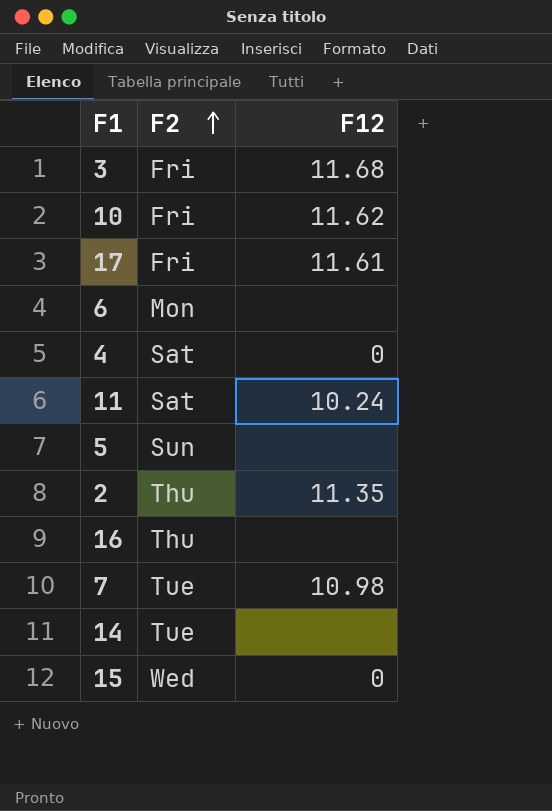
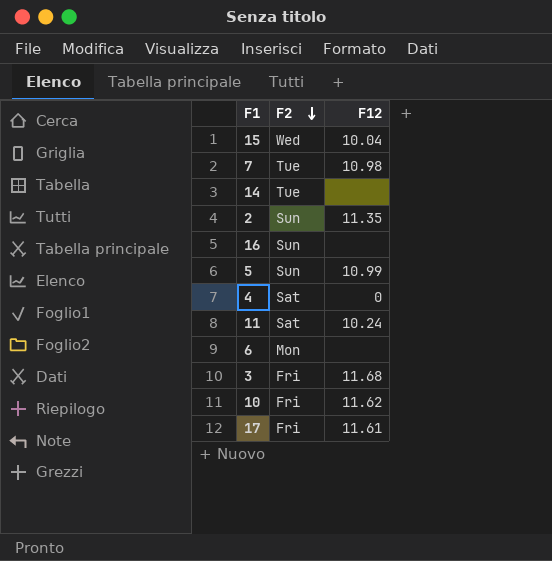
row order: F2 ascending -> F2 descending
15 | F12: 0 -> 10.04
2 | F2: Thu -> Sun
16 | F2: Thu -> Sun
5 | F12: none -> 10.99

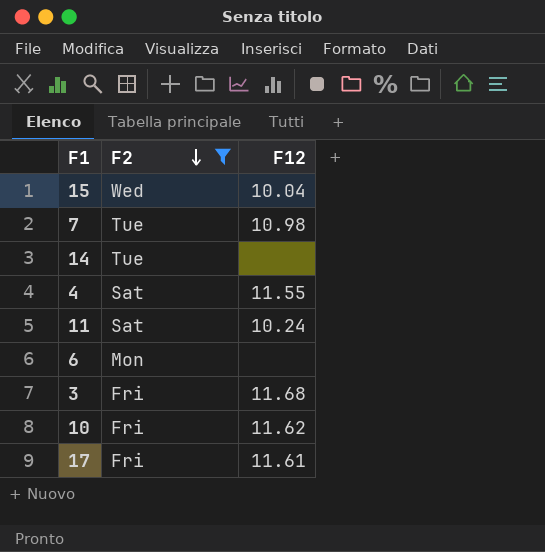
filter: none -> F2 != Sun
4 | F12: 0 -> 11.55

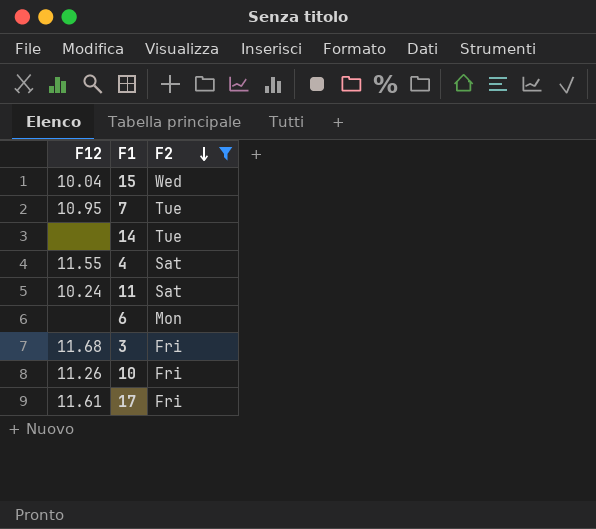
column F12 | position: 3 -> 1
7 | F12: 10.98 -> 10.95
10 | F12: 11.62 -> 11.26

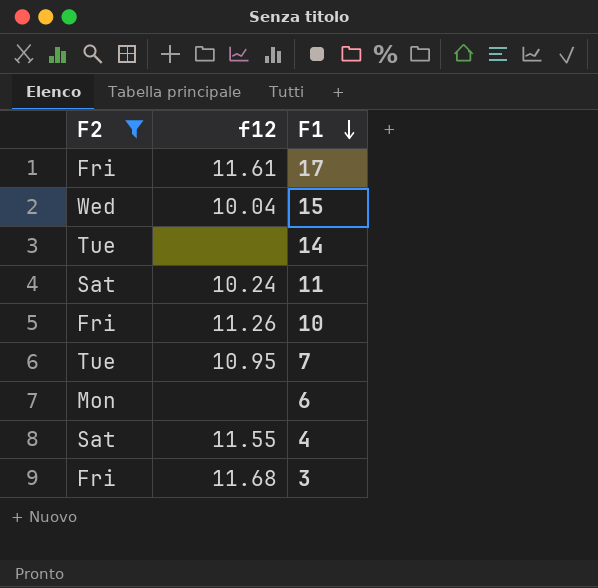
row order: F2 descending -> F1 descending
column F2 | position: 3 -> 1
column name: F12 -> f12

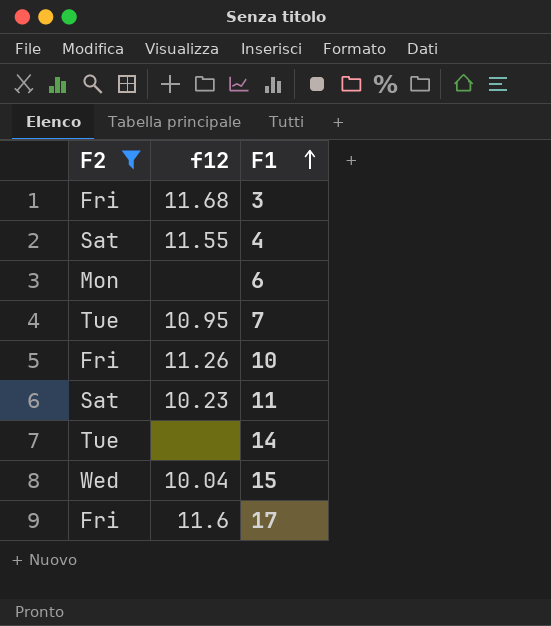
row order: F1 descending -> F1 ascending
11 | f12: 10.24 -> 10.23
17 | f12: 11.61 -> 11.6

